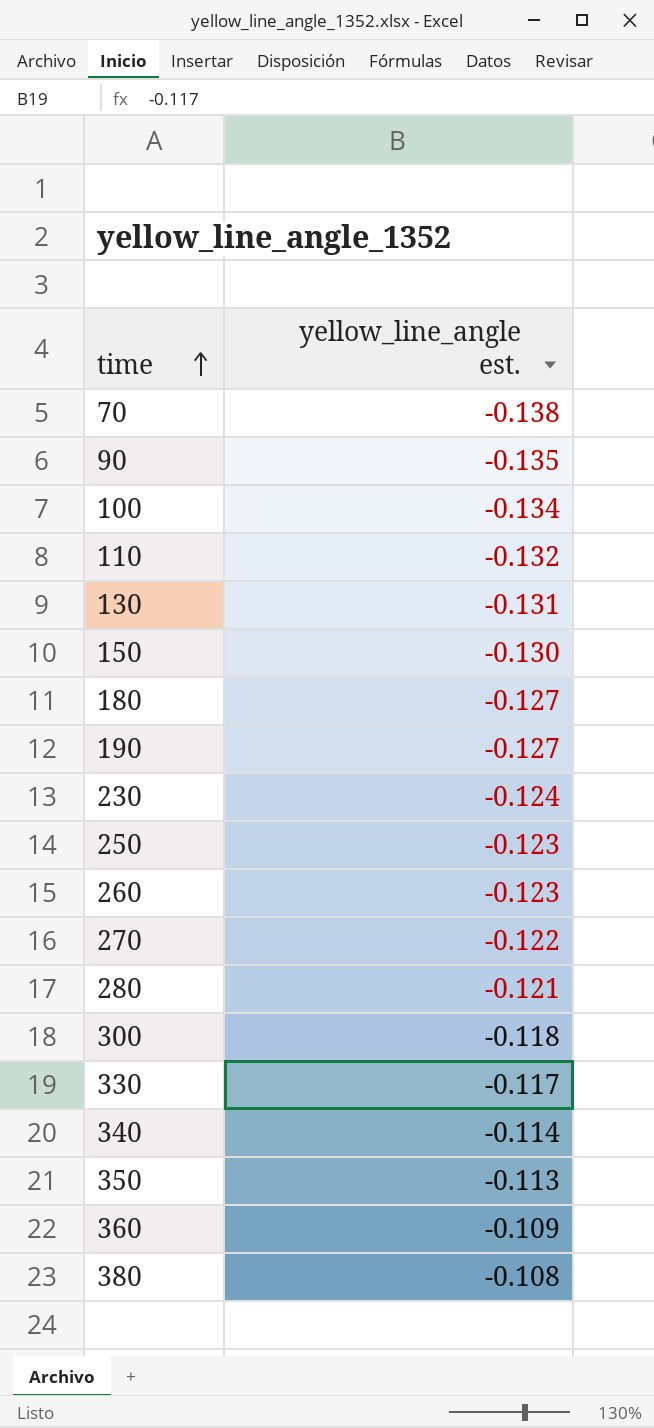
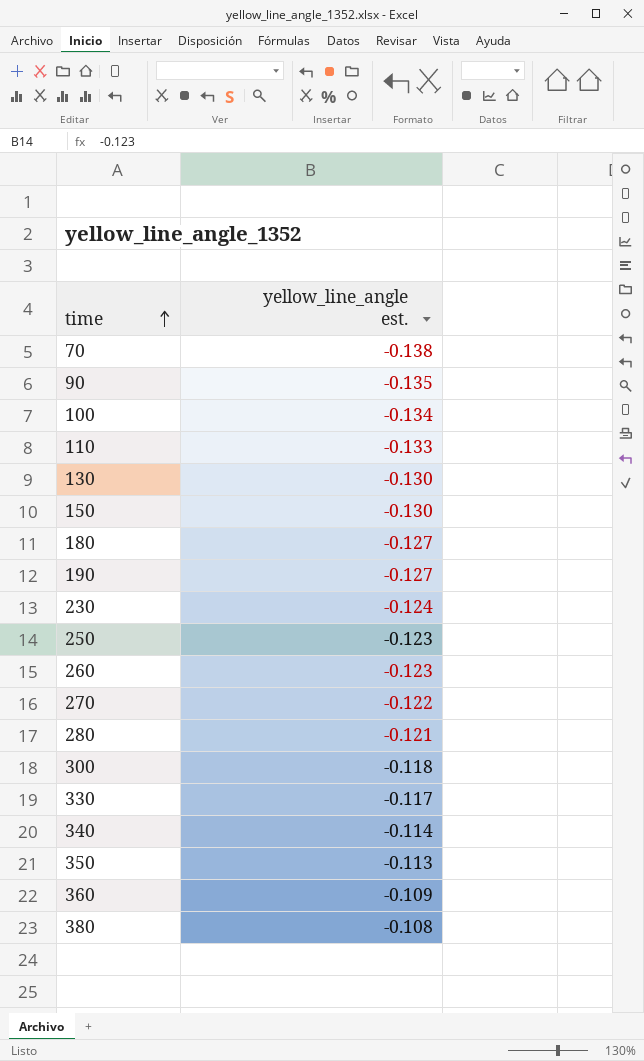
110 | yellow_line_angle est.: -0.132 -> -0.133
130 | yellow_line_angle est.: -0.131 -> -0.130

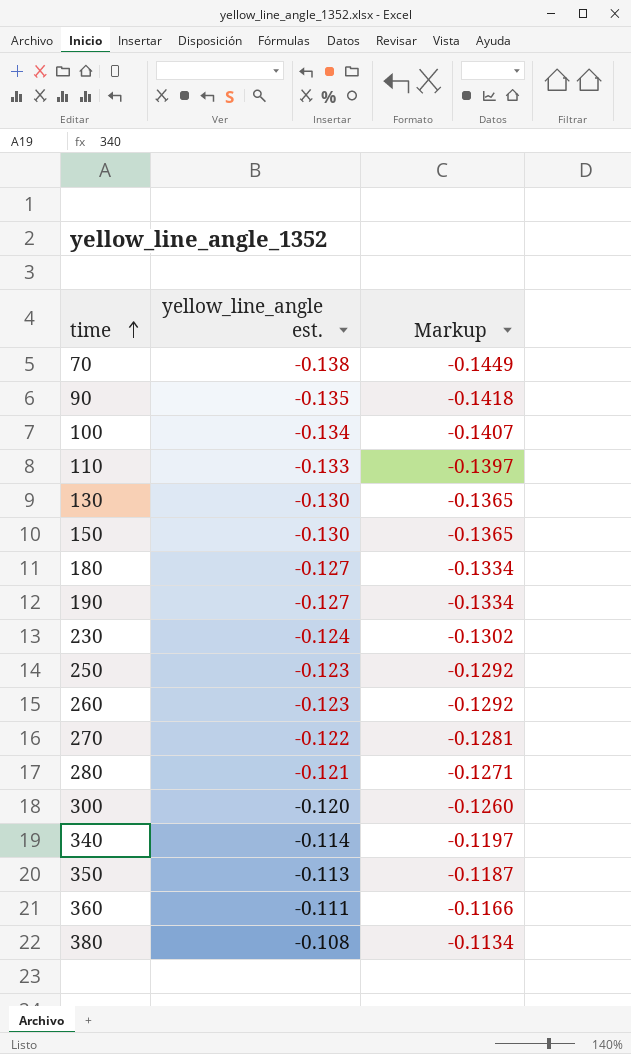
column Markup | formula: none -> [yellow_line_angle est.] * 1.05
row 330: -0.117 -> none
300 | yellow_line_angle est.: -0.118 -> -0.120
360 | yellow_line_angle est.: -0.109 -> -0.111

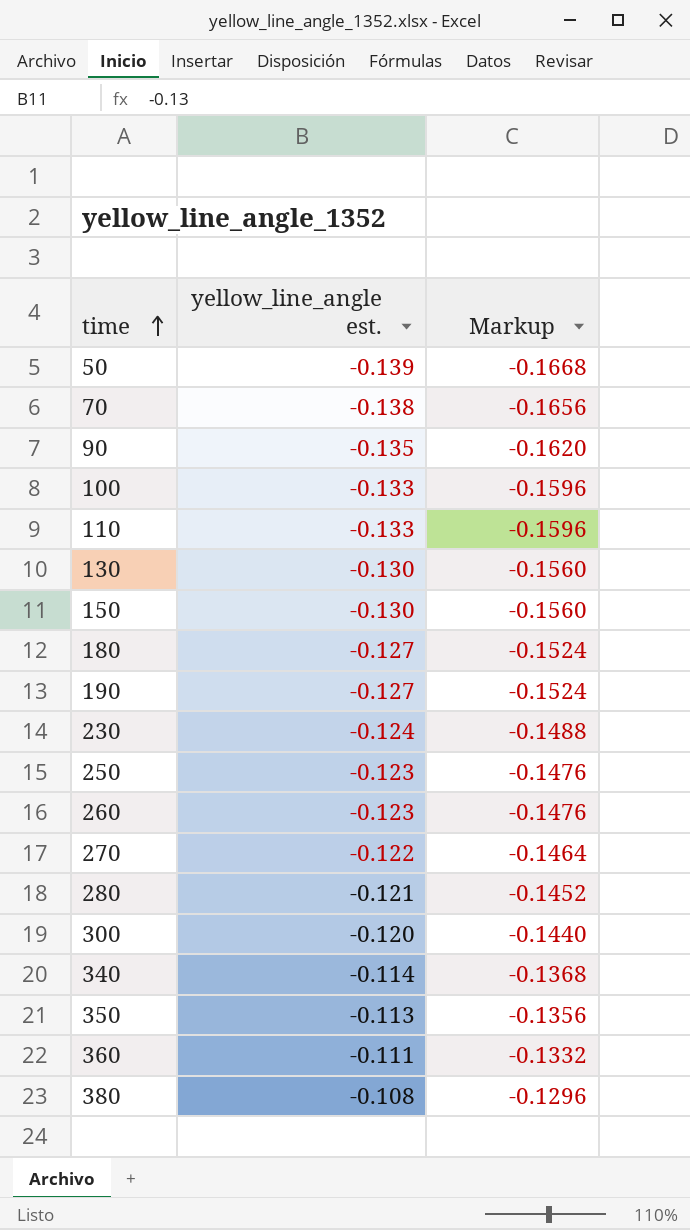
column Markup | formula: [yellow_line_angle est.] * 1.05 -> [yellow_line_angle est.] * 1.2
row 50: none -> -0.139 | -0.1668
100 | yellow_line_angle est.: -0.134 -> -0.133

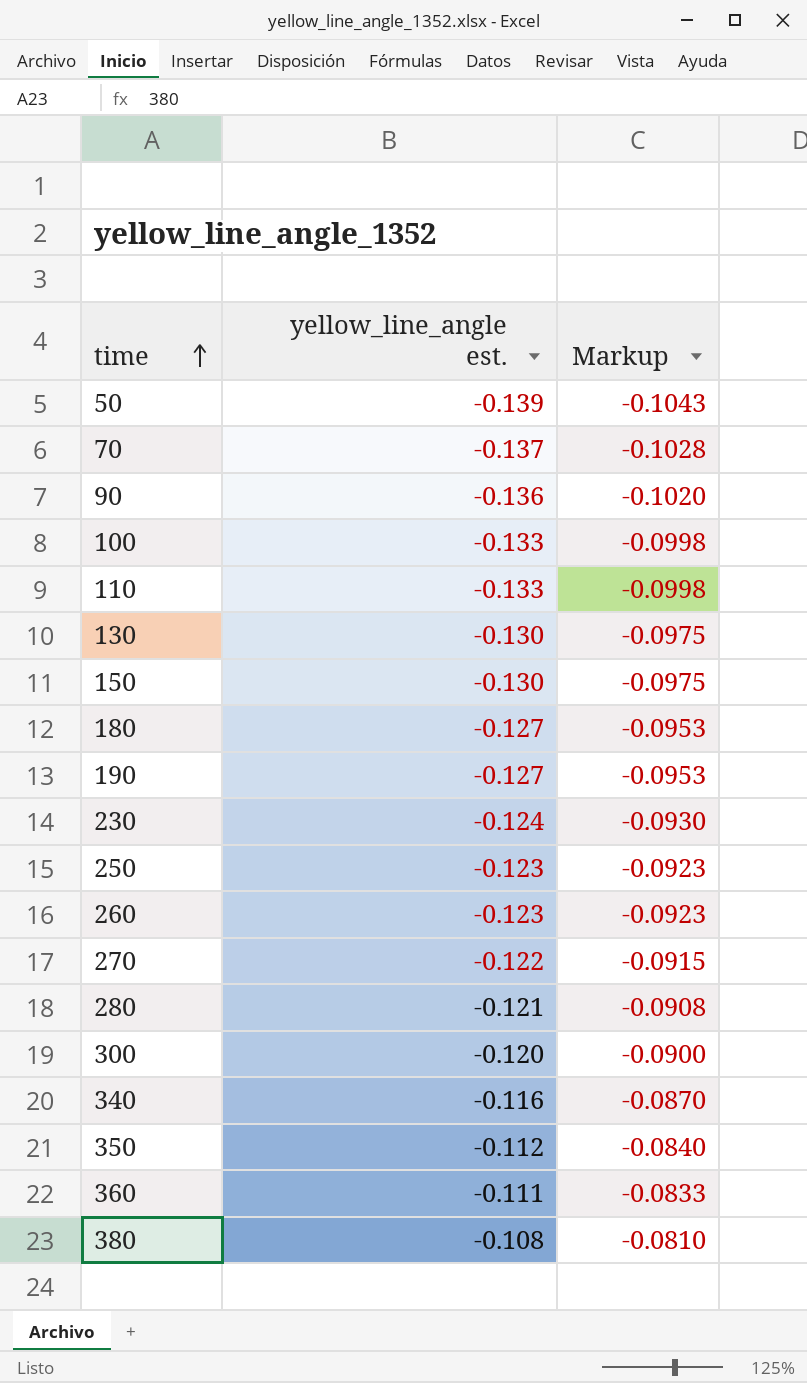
column Markup | formula: [yellow_line_angle est.] * 1.2 -> [yellow_line_angle est.] * 0.75
70 | yellow_line_angle est.: -0.138 -> -0.137
90 | yellow_line_angle est.: -0.135 -> -0.136
340 | yellow_line_angle est.: -0.114 -> -0.116
350 | yellow_line_angle est.: -0.113 -> -0.112

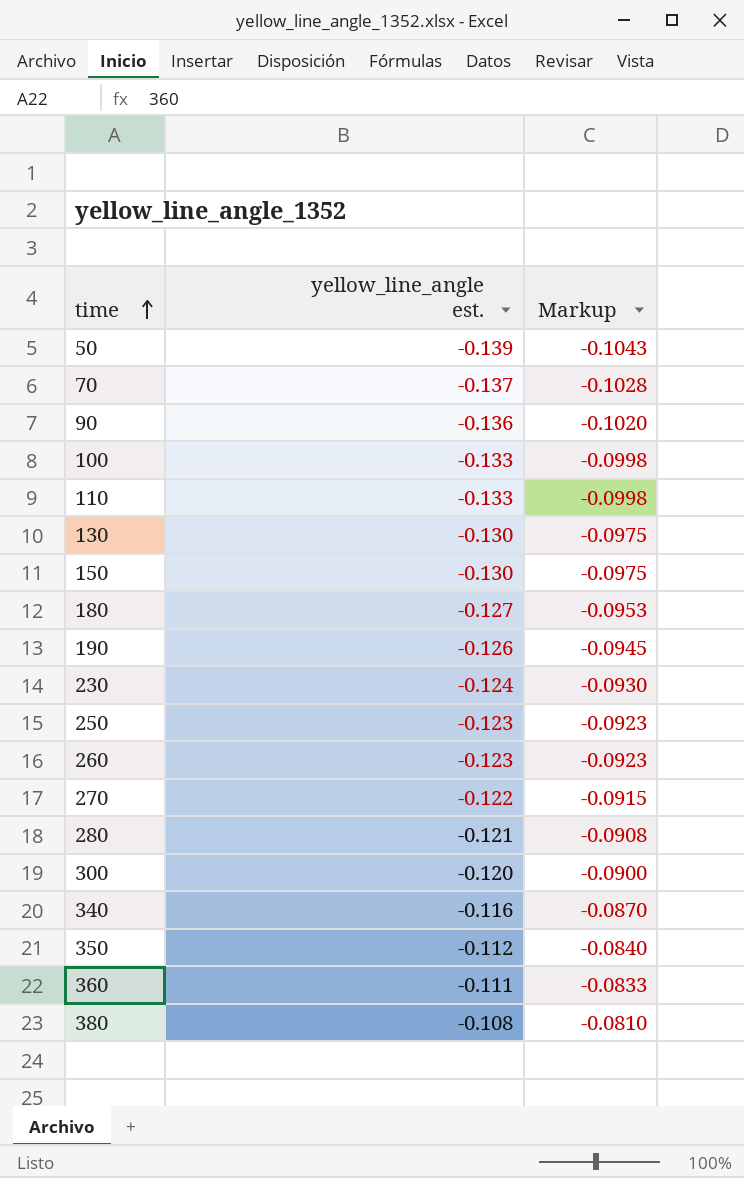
190 | yellow_line_angle est.: -0.127 -> -0.126
190 | Markup: -0.0953 -> -0.0945

